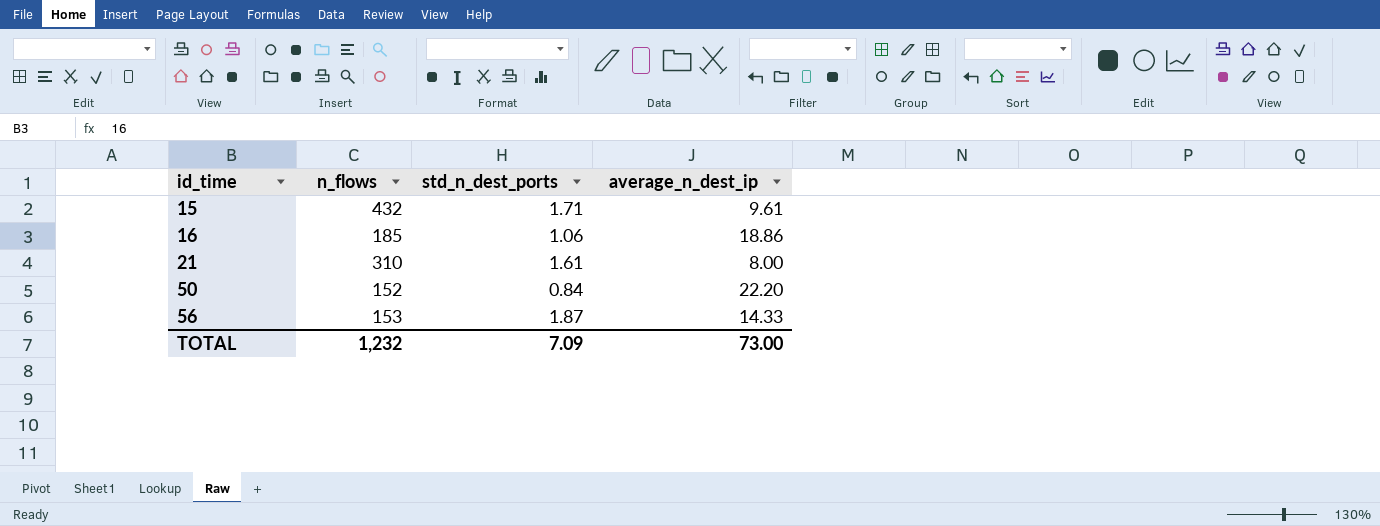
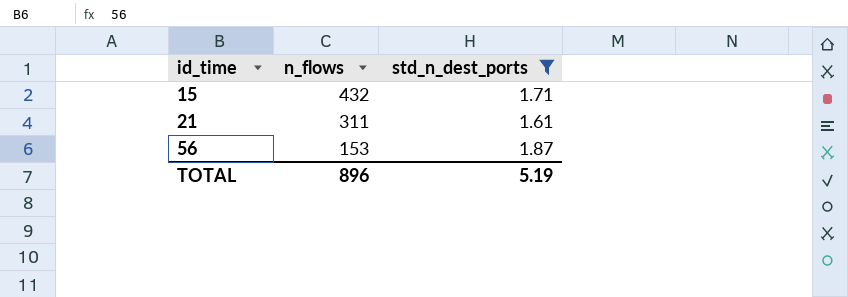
filter: none -> std_n_dest_ports >= 1.61
column average_n_dest_ip | position: 4 -> none
21 | n_flows: 310 -> 311
TOTAL | n_flows: 1,232 -> 896
TOTAL | std_n_dest_ports: 7.09 -> 5.19

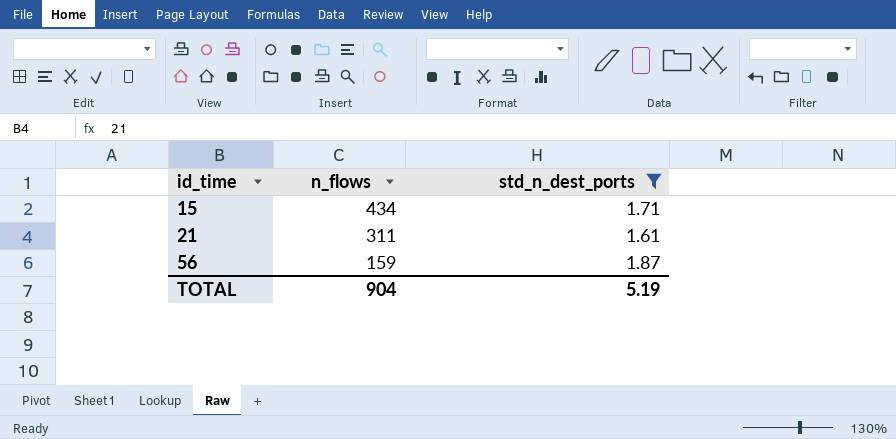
15 | n_flows: 432 -> 434
56 | n_flows: 153 -> 159
TOTAL | n_flows: 896 -> 904

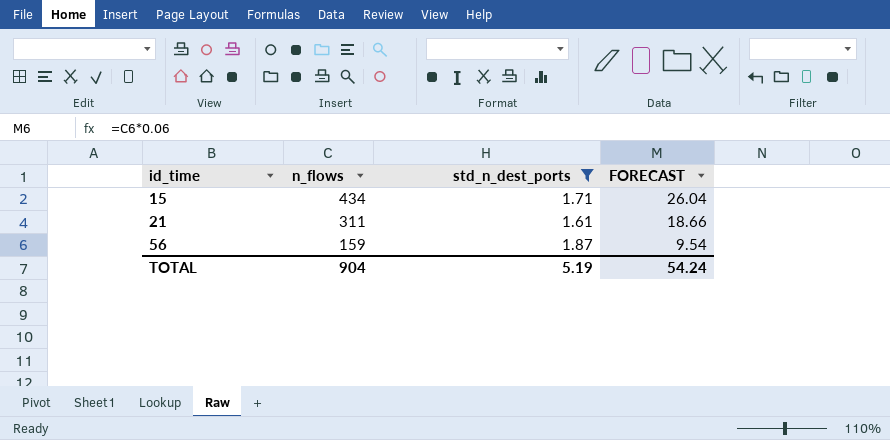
column FORECAST | formula: none -> [n_flows] * 0.06

